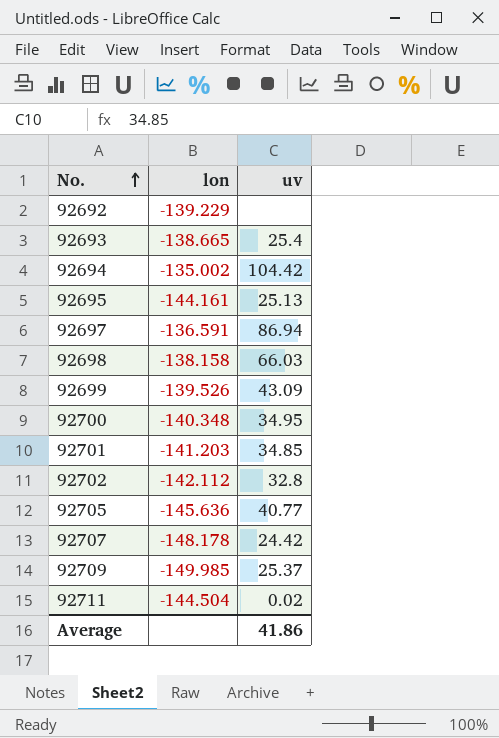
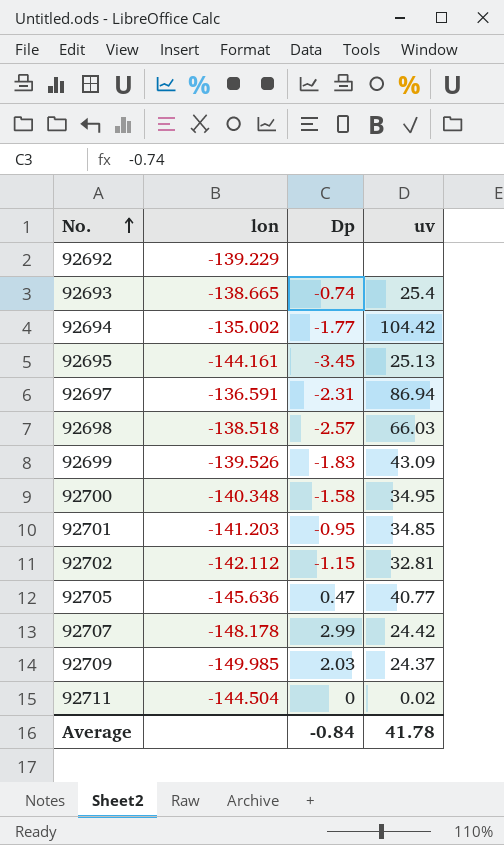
column Dp | position: none -> 3
92698 | lon: -138.158 -> -138.518
92702 | uv: 32.8 -> 32.81
92709 | uv: 25.37 -> 24.37
Average | uv: 41.86 -> 41.78

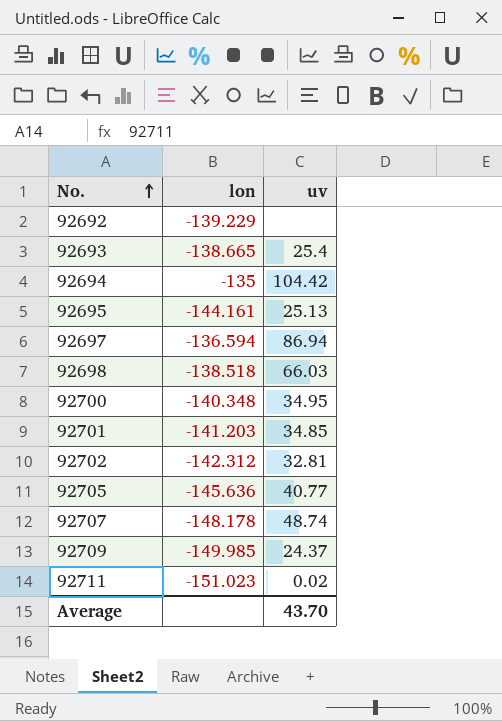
column Dp | position: 3 -> none
row 92699: -139.526 | -1.83 | 43.09 -> none
92694 | lon: -135.002 -> -135
92697 | lon: -136.591 -> -136.594
92702 | lon: -142.112 -> -142.312
92707 | uv: 24.42 -> 48.74
92711 | lon: -144.504 -> -151.023
Average | uv: 41.78 -> 43.70

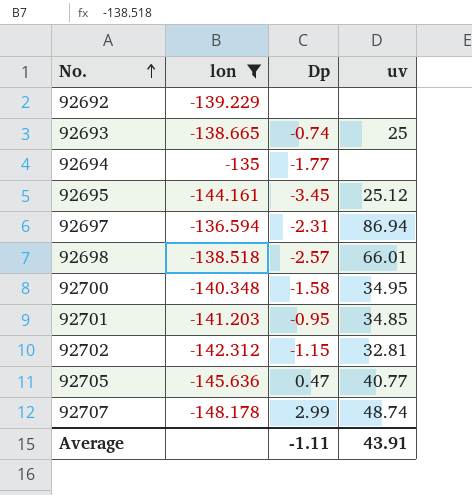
filter: none -> lon >= -148.178
column Dp | position: none -> 3
92693 | uv: 25.4 -> 25
92694 | uv: 104.42 -> none
92695 | uv: 25.13 -> 25.12
92698 | uv: 66.03 -> 66.01
Average | uv: 43.70 -> 43.91

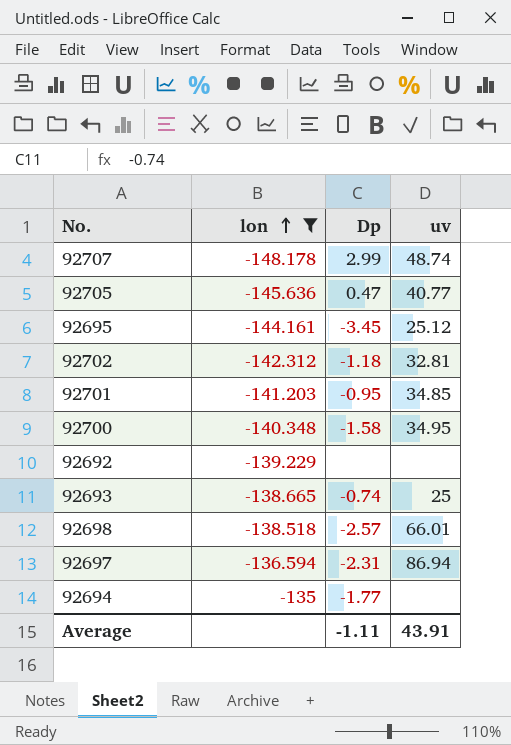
row order: No. ascending -> lon ascending
92702 | Dp: -1.15 -> -1.18

